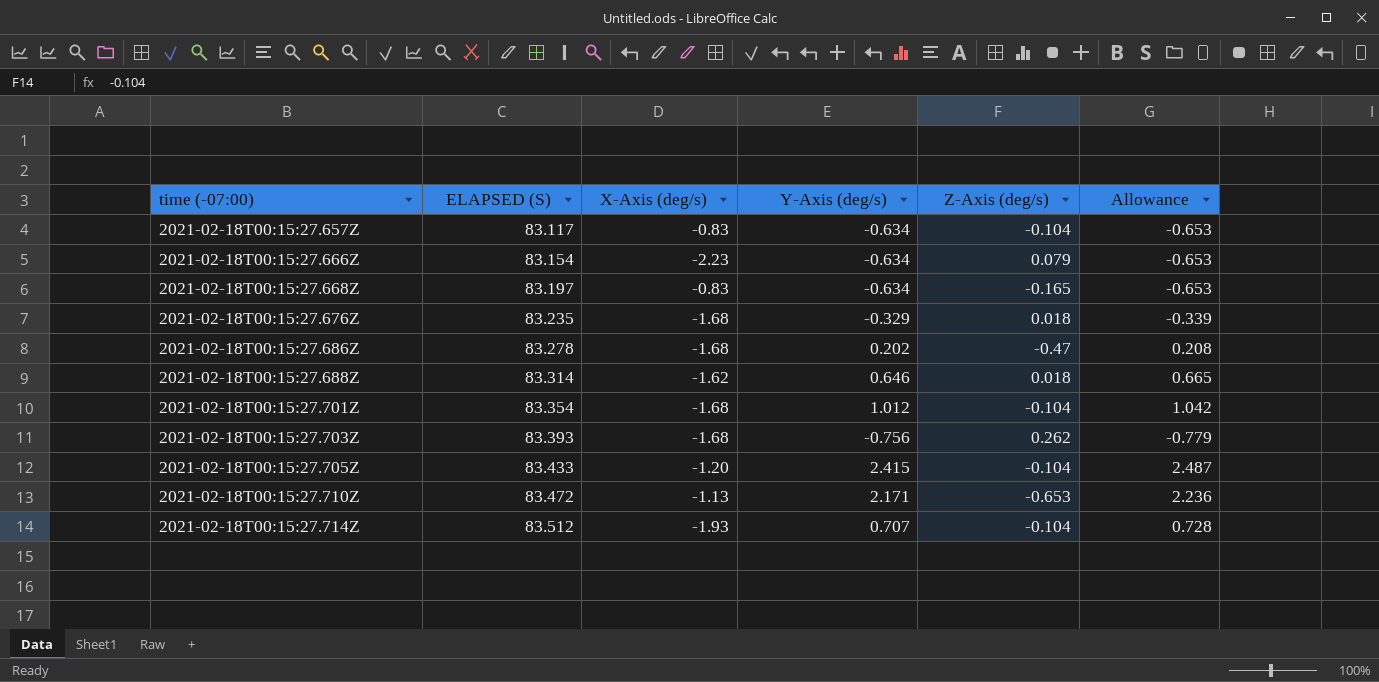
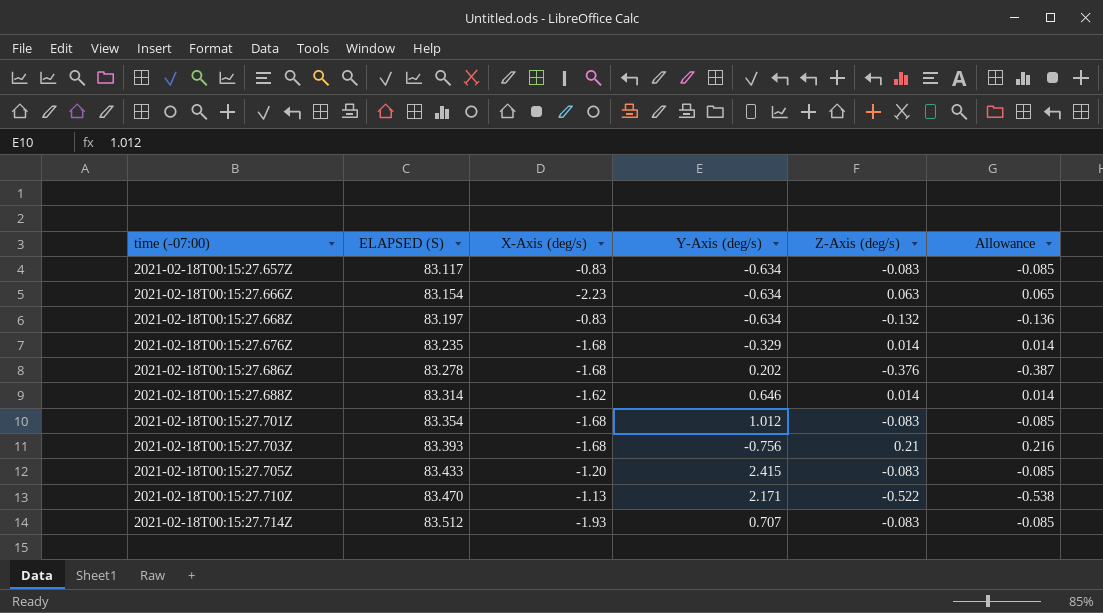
column Allowance | formula: [Y-Axis (deg/s)] * 1.03 -> [Z-Axis (deg/s)] * 1.03
2021-02-18T00:15:27.657Z | Z-Axis (deg/s): -0.104 -> -0.083
2021-02-18T00:15:27.666Z | Z-Axis (deg/s): 0.079 -> 0.063
2021-02-18T00:15:27.668Z | Z-Axis (deg/s): -0.165 -> -0.132
2021-02-18T00:15:27.676Z | Z-Axis (deg/s): 0.018 -> 0.014
2021-02-18T00:15:27.686Z | Z-Axis (deg/s): -0.47 -> -0.376
2021-02-18T00:15:27.688Z | Z-Axis (deg/s): 0.018 -> 0.014
2021-02-18T00:15:27.701Z | Z-Axis (deg/s): -0.104 -> -0.083
2021-02-18T00:15:27.703Z | Z-Axis (deg/s): 0.262 -> 0.21
2021-02-18T00:15:27.705Z | Z-Axis (deg/s): -0.104 -> -0.083
2021-02-18T00:15:27.710Z | ELAPSED (S): 83.472 -> 83.470
2021-02-18T00:15:27.710Z | Z-Axis (deg/s): -0.653 -> -0.522
2021-02-18T00:15:27.714Z | Z-Axis (deg/s): -0.104 -> -0.083

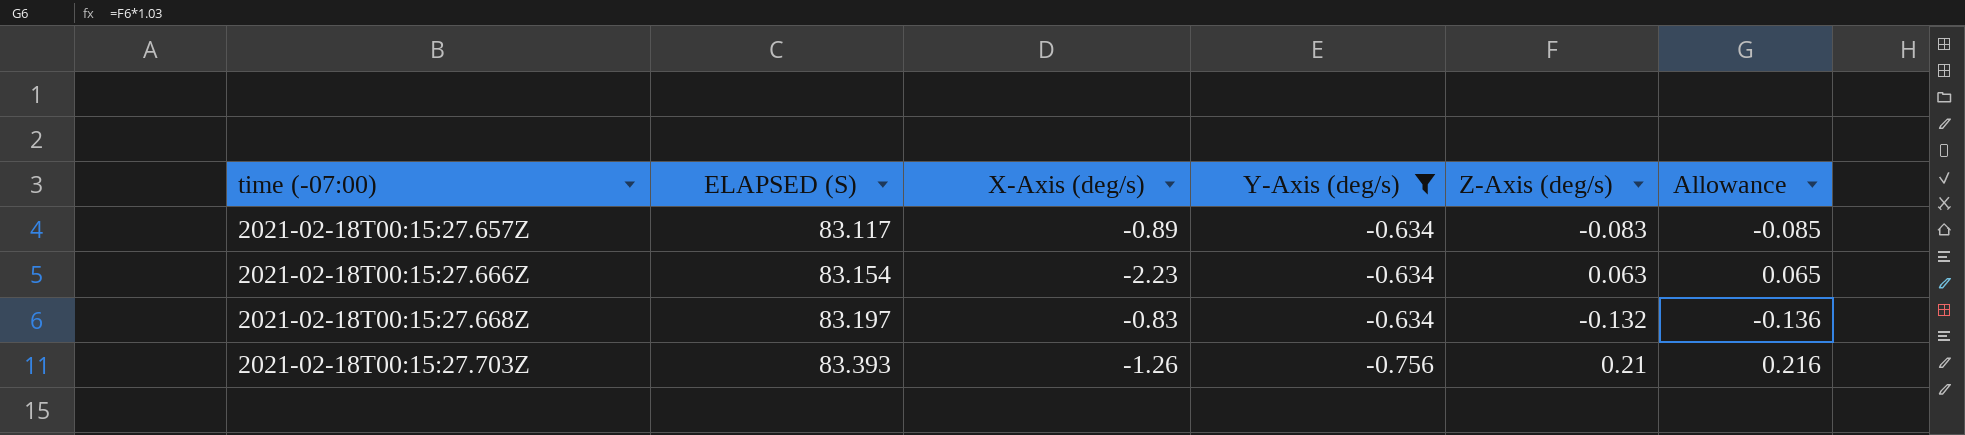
filter: none -> Y-Axis (deg/s) <= -0.634
2021-02-18T00:15:27.657Z | X-Axis (deg/s): -0.83 -> -0.89
2021-02-18T00:15:27.703Z | X-Axis (deg/s): -1.68 -> -1.26

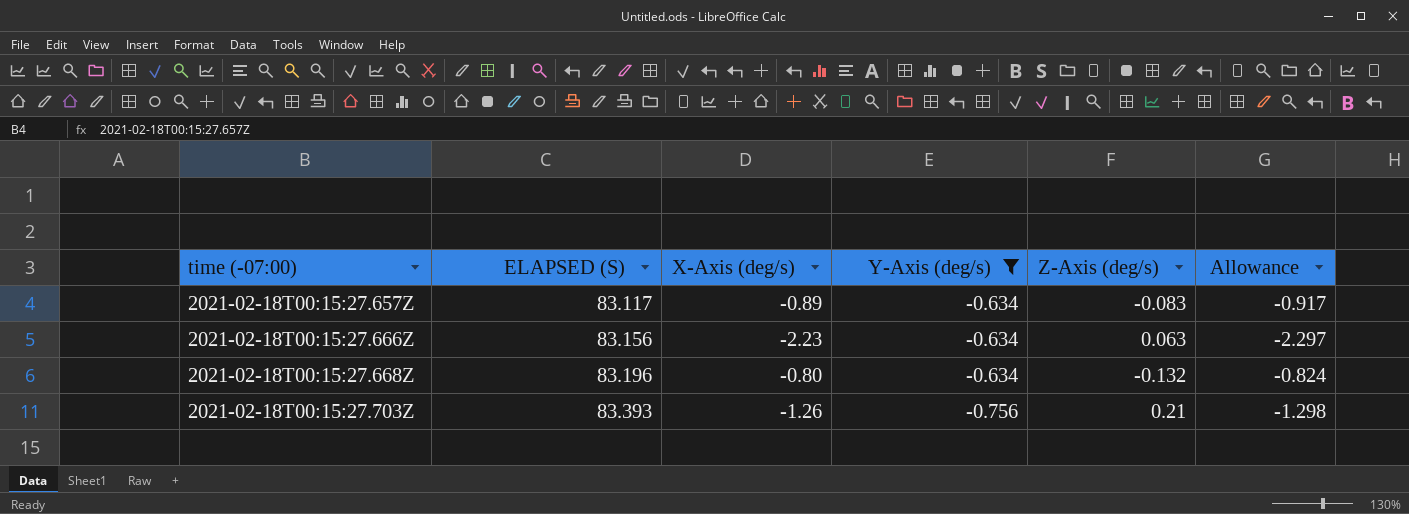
column Allowance | formula: [Z-Axis (deg/s)] * 1.03 -> [X-Axis (deg/s)] * 1.03
2021-02-18T00:15:27.666Z | ELAPSED (S): 83.154 -> 83.156
2021-02-18T00:15:27.668Z | ELAPSED (S): 83.197 -> 83.196
2021-02-18T00:15:27.668Z | X-Axis (deg/s): -0.83 -> -0.80

